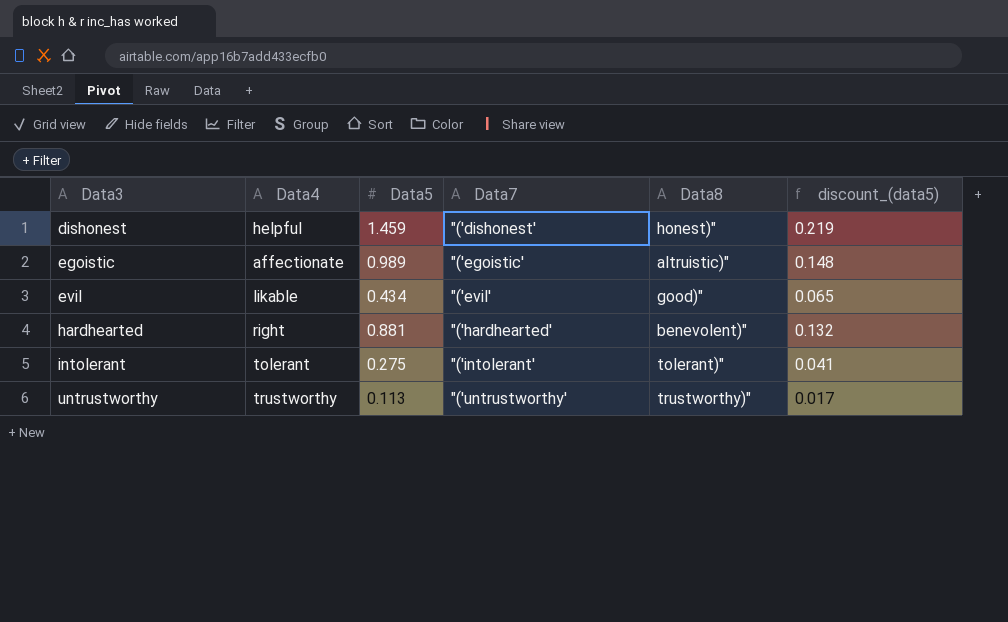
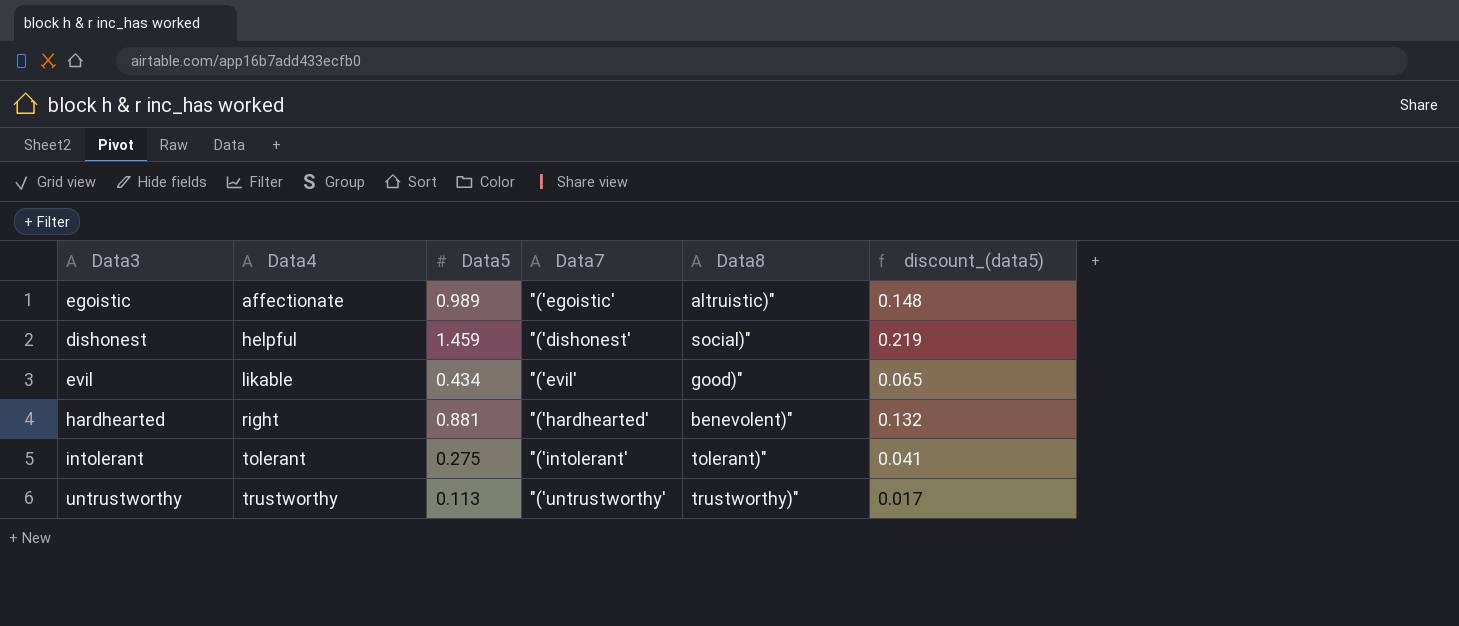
row order: Data3 ascending -> Data4 ascending
dishonest | Data8: honest)" -> social)"

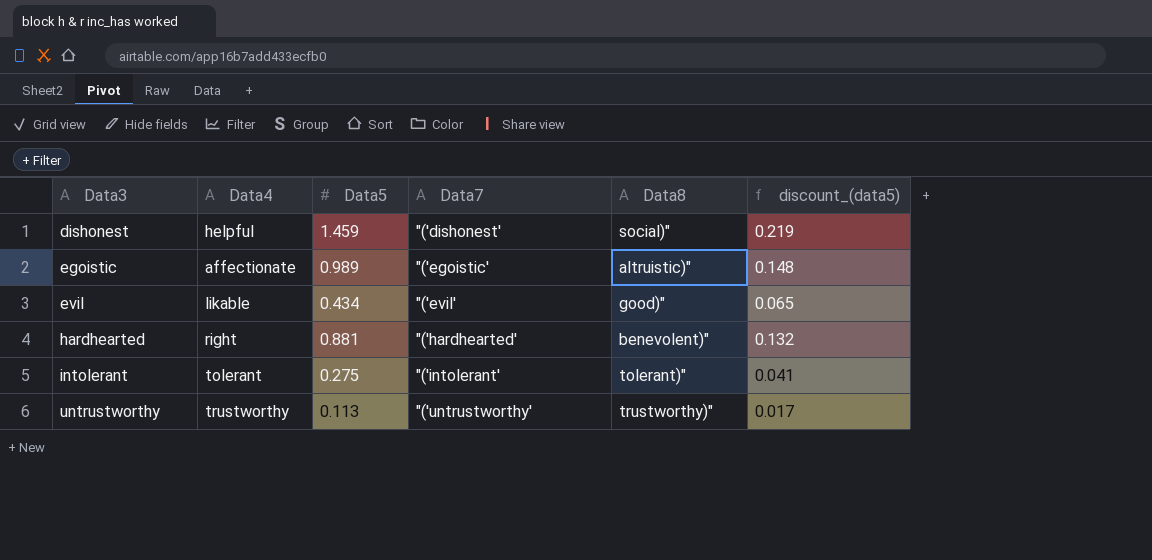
row order: Data4 ascending -> Data3 ascending

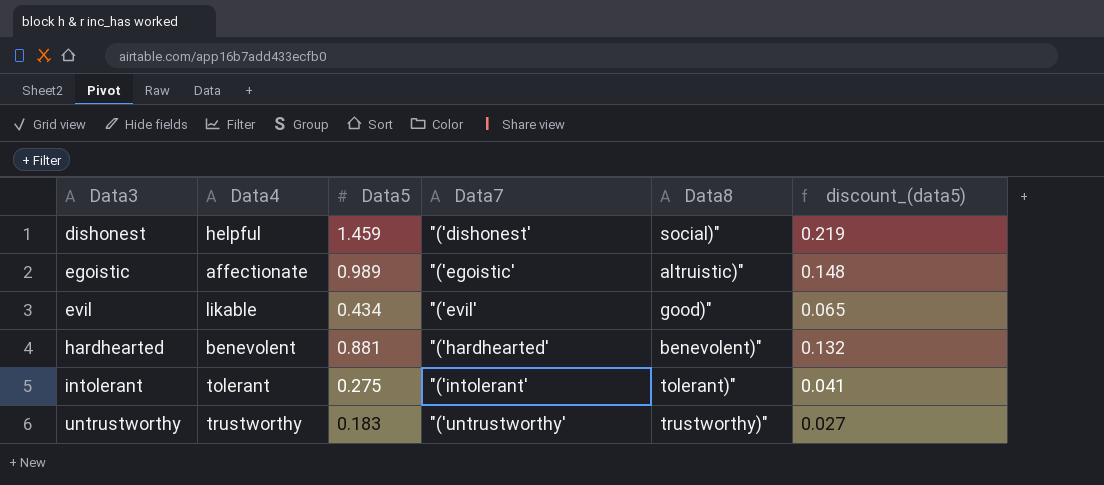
hardhearted | Data4: right -> benevolent
untrustworthy | Data5: 0.113 -> 0.183
untrustworthy | discount_(data5): 0.017 -> 0.027

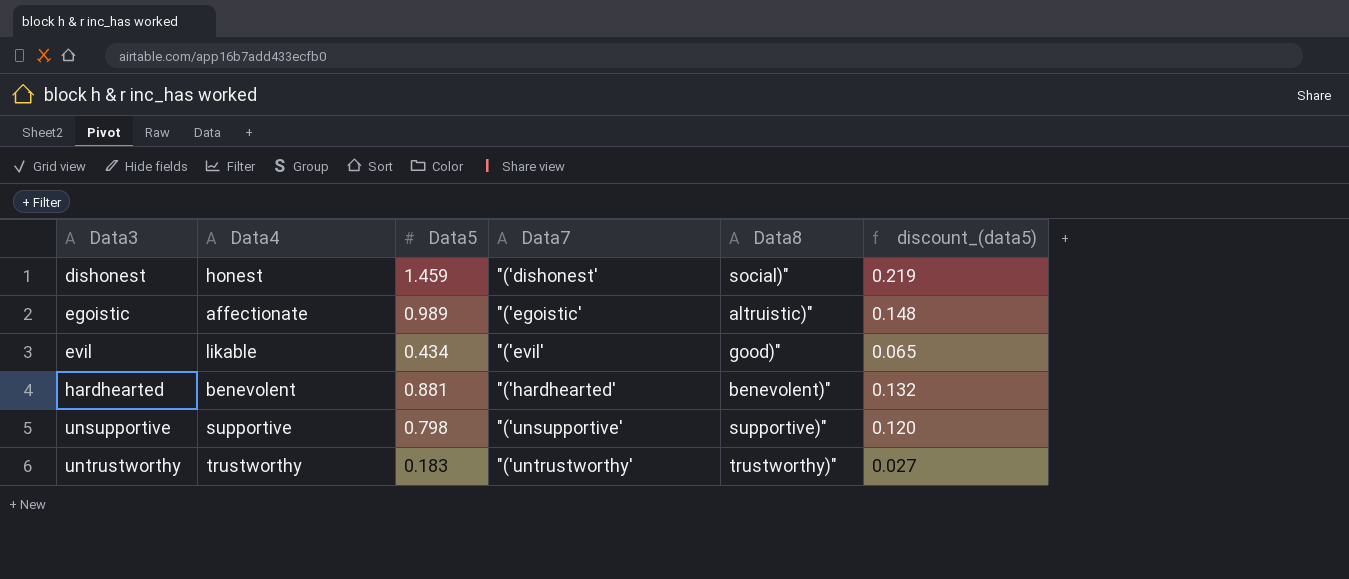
row intolerant: tolerant | 0.275 | "('intolerant' | tolerant)" | 0.041 -> none
dishonest | Data4: helpful -> honest
row unsupportive: none -> supportive | 0.798 | "('unsupportive' | supportive)" | 0.120

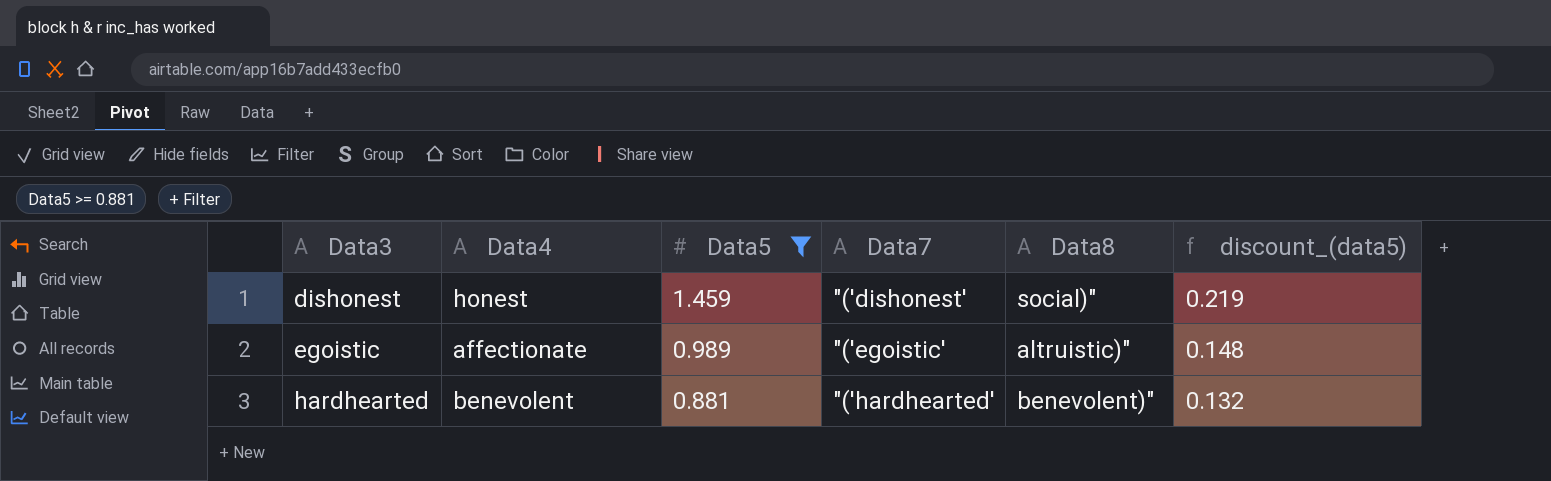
filter: none -> Data5 >= 0.881

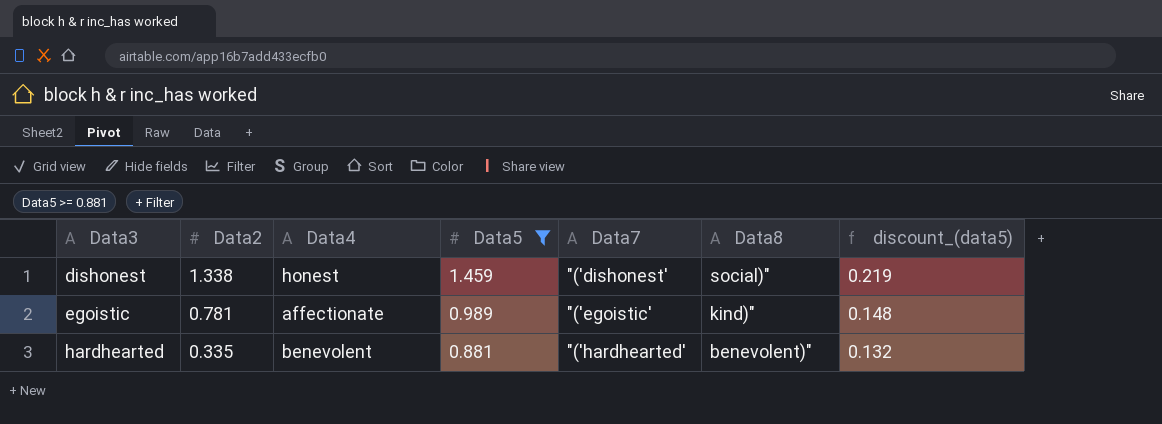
column Data2 | position: none -> 2
egoistic | Data8: altruistic)" -> kind)"

